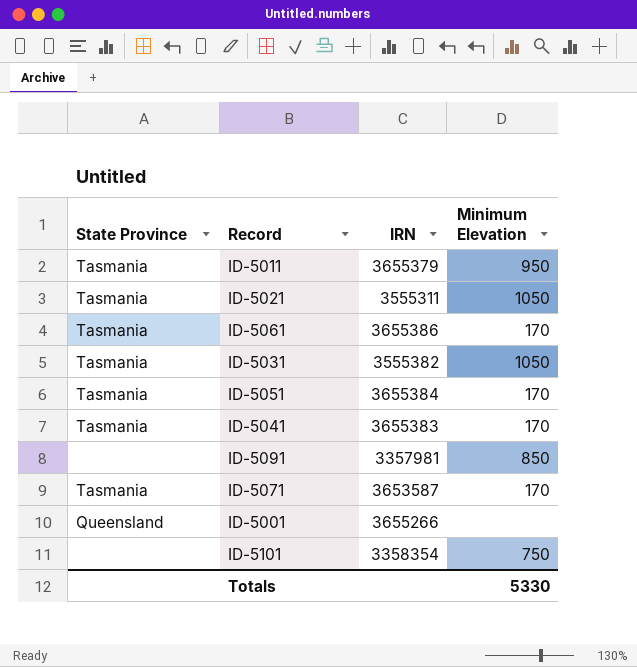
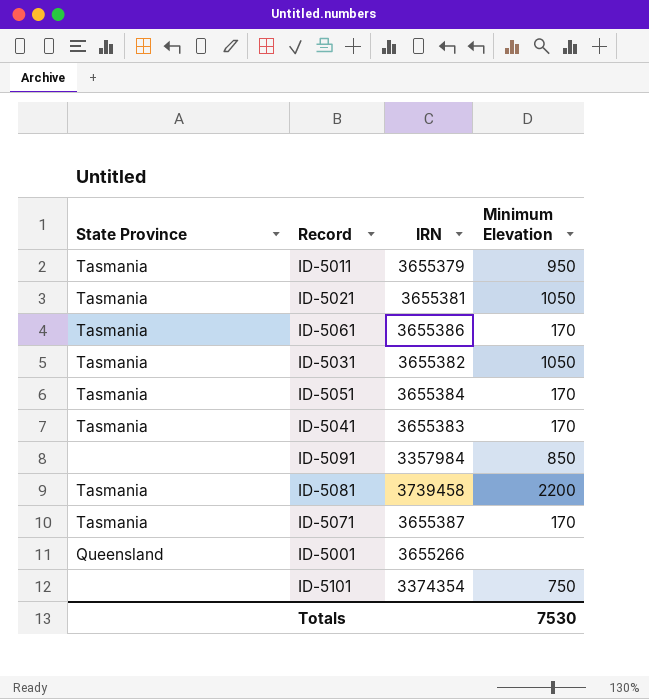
ID-5021 | IRN: 3555311 -> 3655381
ID-5031 | IRN: 3555382 -> 3655382
ID-5091 | IRN: 3357981 -> 3357984
row ID-5081: none -> Tasmania | 3739458 | 2200
ID-5071 | IRN: 3653587 -> 3655387
ID-5101 | IRN: 3358354 -> 3374354
Totals | Minimum Elevation: 5330 -> 7530

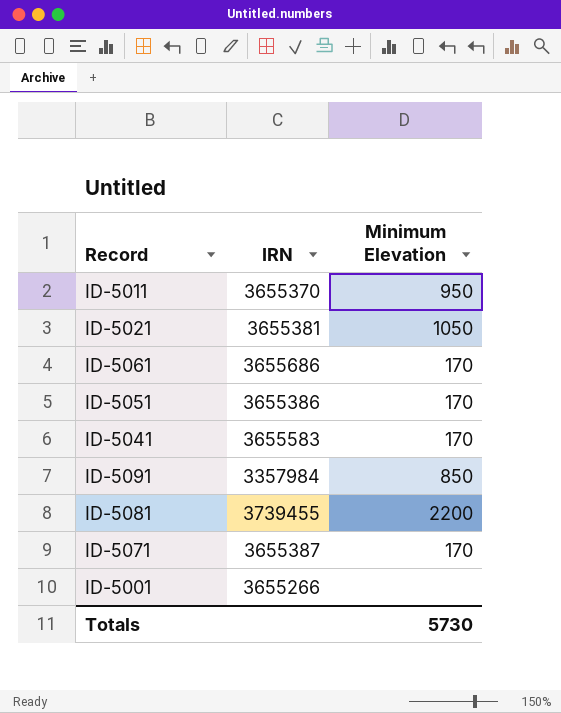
column State Province | position: 1 -> none
row ID-5031: Tasmania | 3655382 | 1050 -> none
row ID-5101: none | 3374354 | 750 -> none
ID-5011 | IRN: 3655379 -> 3655370
ID-5061 | IRN: 3655386 -> 3655686
ID-5051 | IRN: 3655384 -> 3655386
ID-5041 | IRN: 3655383 -> 3655583
ID-5081 | IRN: 3739458 -> 3739455
Totals | Minimum Elevation: 7530 -> 5730

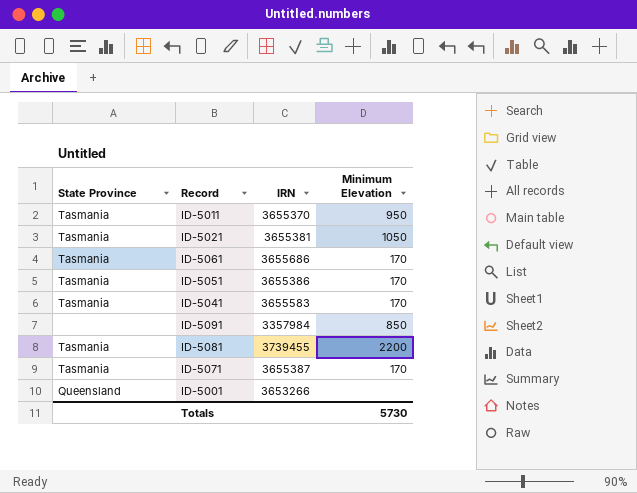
column State Province | position: none -> 1
ID-5001 | IRN: 3655266 -> 3653266

